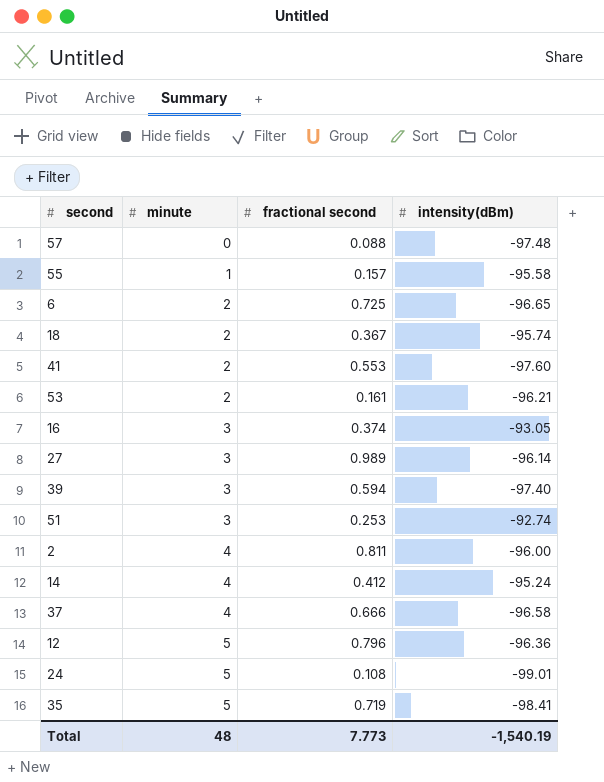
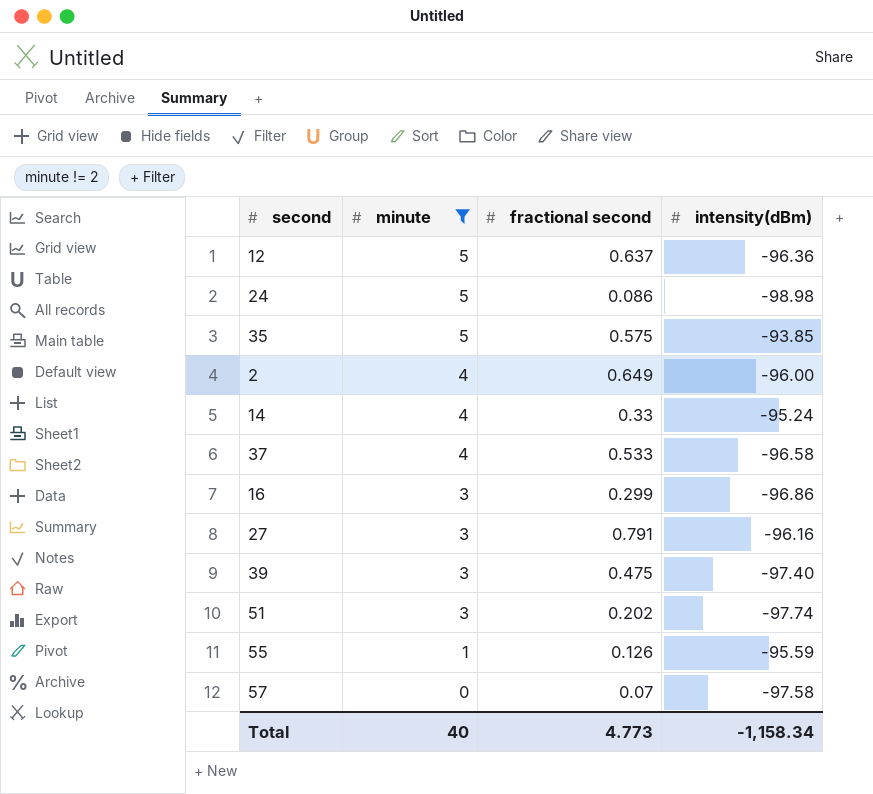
filter: none -> minute != 2
row order: minute ascending -> minute descending
12 | fractional second: 0.796 -> 0.637
24 | fractional second: 0.108 -> 0.086
24 | intensity(dBm): -99.01 -> -98.98
35 | fractional second: 0.719 -> 0.575
35 | intensity(dBm): -98.41 -> -93.85
2 | fractional second: 0.811 -> 0.649
14 | fractional second: 0.412 -> 0.33
37 | fractional second: 0.666 -> 0.533
16 | fractional second: 0.374 -> 0.299
16 | intensity(dBm): -93.05 -> -96.86
27 | fractional second: 0.989 -> 0.791
27 | intensity(dBm): -96.14 -> -96.16
39 | fractional second: 0.594 -> 0.475
51 | fractional second: 0.253 -> 0.202
51 | intensity(dBm): -92.74 -> -97.74
55 | fractional second: 0.157 -> 0.126
55 | intensity(dBm): -95.58 -> -95.59
57 | fractional second: 0.088 -> 0.07
57 | intensity(dBm): -97.48 -> -97.58
Total | minute: 48 -> 40
Total | fractional second: 7.773 -> 4.773
Total | intensity(dBm): -1,540.19 -> -1,158.34

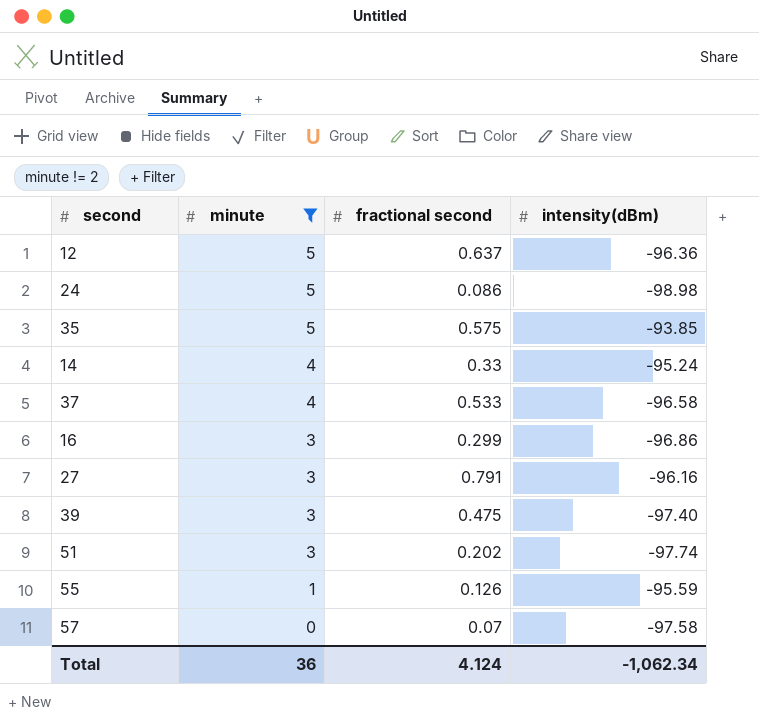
row 2: 4 | 0.649 | -96.00 -> none
Total | minute: 40 -> 36
Total | fractional second: 4.773 -> 4.124
Total | intensity(dBm): -1,158.34 -> -1,062.34

